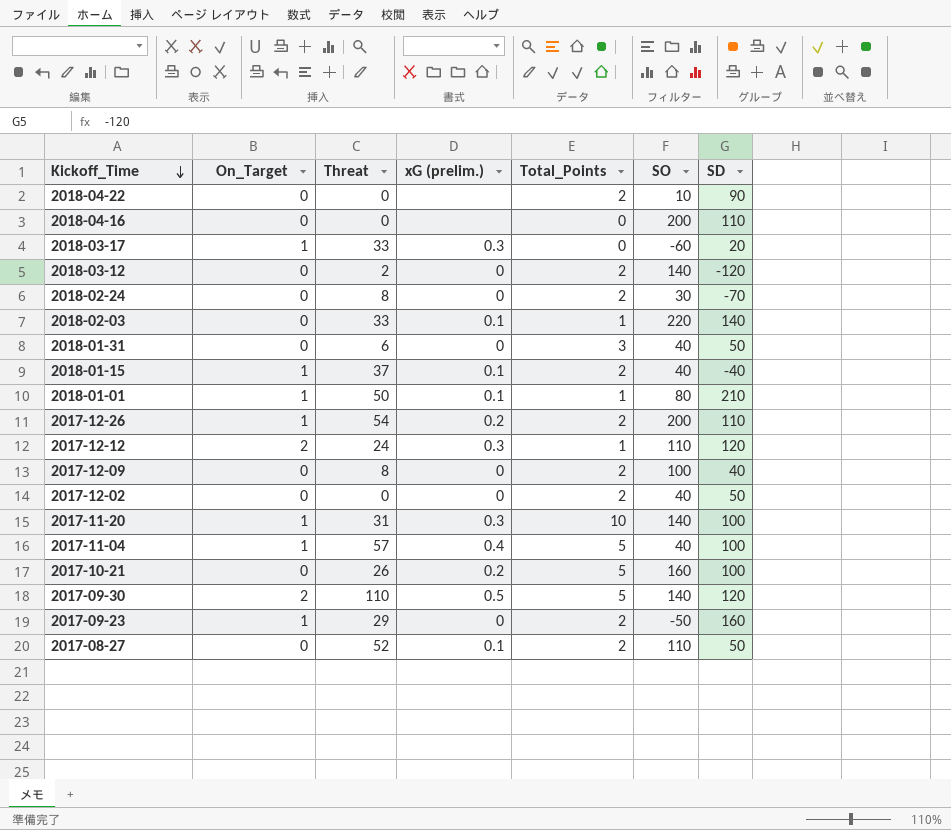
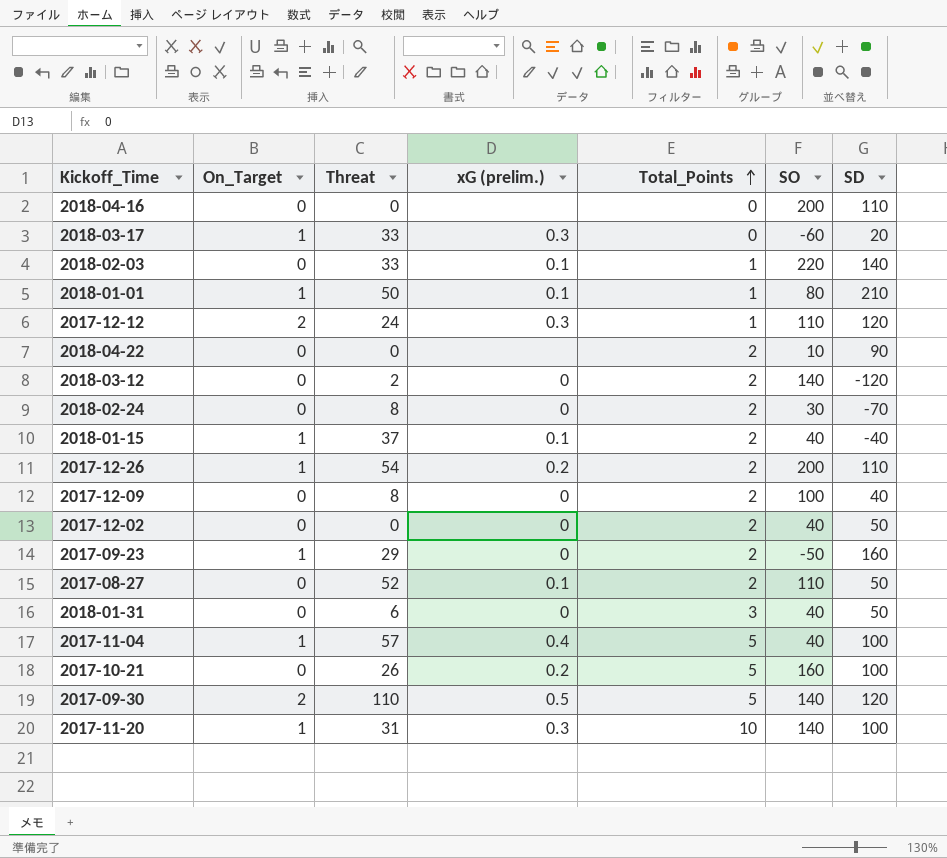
row order: Kickoff_Time descending -> Total_Points ascending

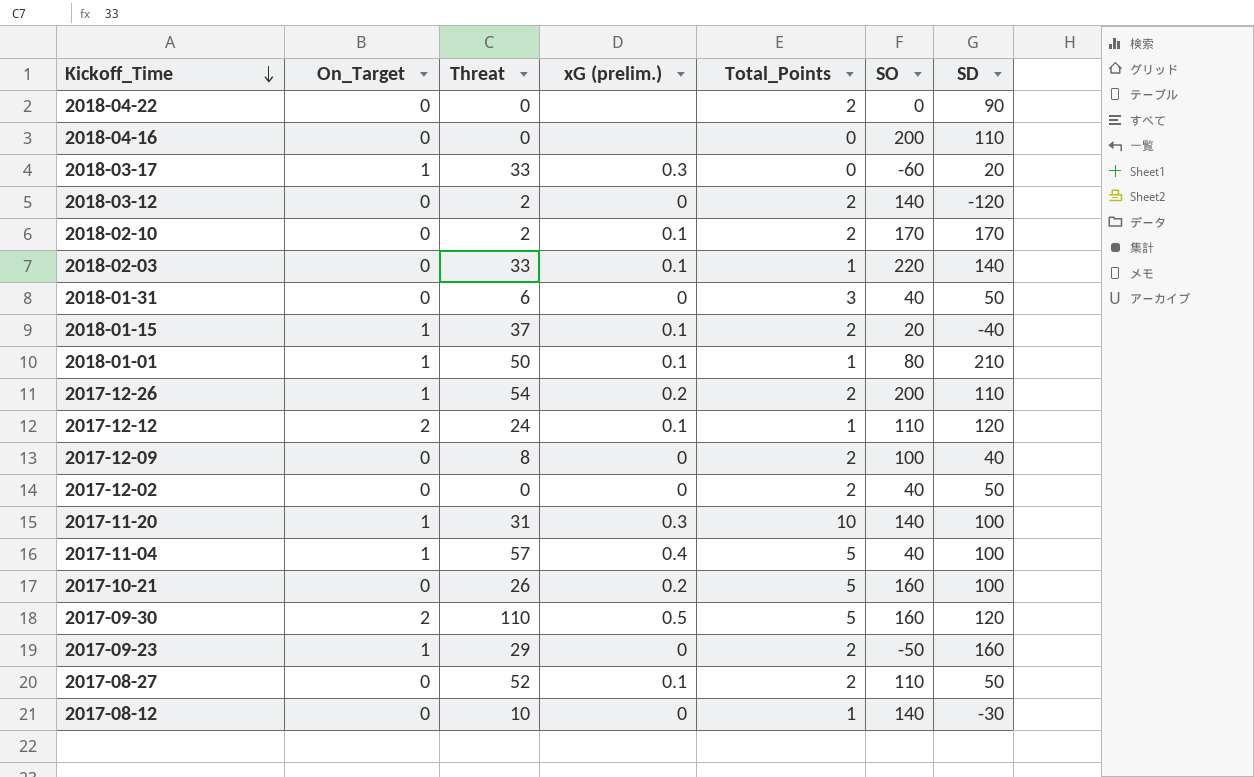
row order: Total_Points ascending -> Kickoff_Time descending
row 2018-02-24: 0 | 8 | 0 | 2 | 30 | -70 -> none
2018-04-22 | SO: 10 -> 0
row 2018-02-10: none -> 0 | 2 | 0.1 | 2 | 170 | 170
2018-01-15 | SO: 40 -> 20
2017-12-12 | xG (prelim.): 0.3 -> 0.1
2017-09-30 | SO: 140 -> 160
row 2017-08-12: none -> 0 | 10 | 0 | 1 | 140 | -30

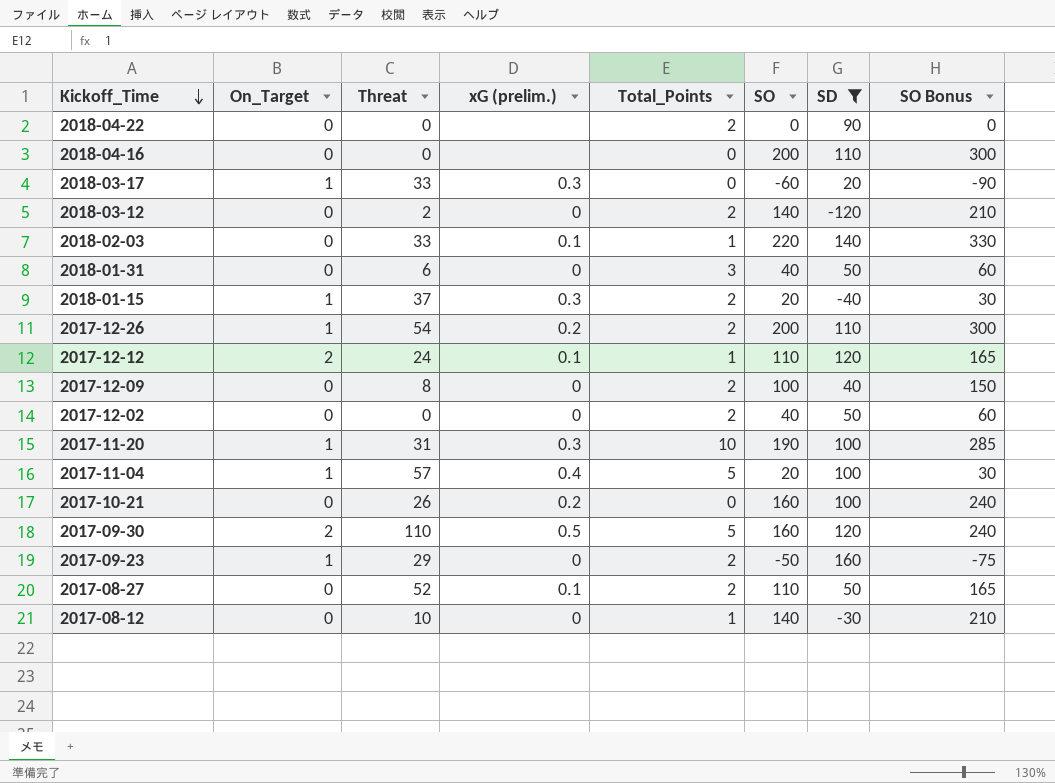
filter: none -> SD <= 160
column SO Bonus | formula: none -> [SO] * 1.5
2018-01-15 | xG (prelim.): 0.1 -> 0.3
2017-11-20 | SO: 140 -> 190
2017-11-04 | SO: 40 -> 20
2017-10-21 | Total_Points: 5 -> 0

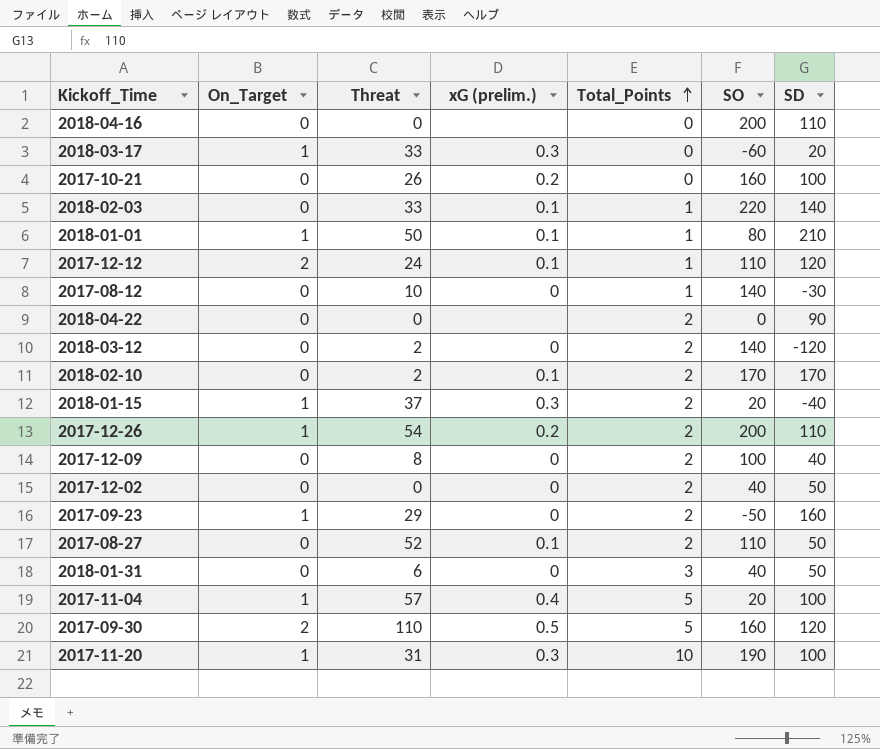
filter: SD <= 160 -> none
row order: Kickoff_Time descending -> Total_Points ascending
column SO Bonus | formula: [SO] * 1.5 -> none

